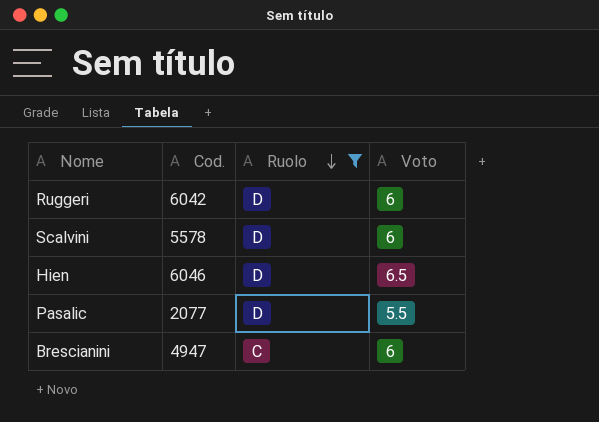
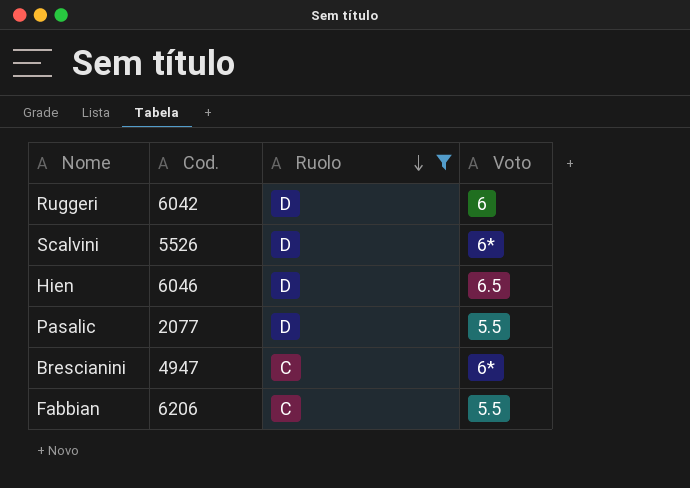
Scalvini | Cod.: 5578 -> 5526
Scalvini | Voto: 6 -> 6*
Brescianini | Voto: 6 -> 6*
row Fabbian: none -> 6206 | C | 5.5

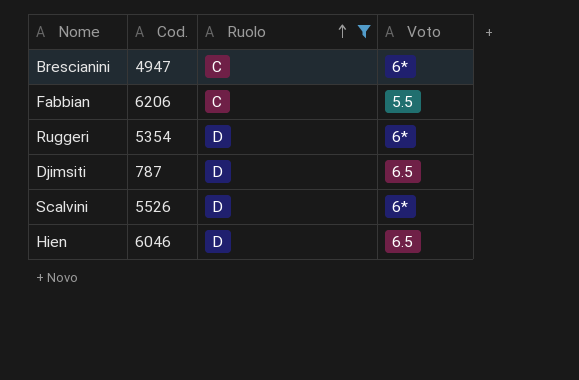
row order: Ruolo descending -> Ruolo ascending
row Pasalic: 2077 | D | 5.5 -> none
Ruggeri | Cod.: 6042 -> 5354
Ruggeri | Voto: 6 -> 6*
row Djimsiti: none -> 787 | D | 6.5

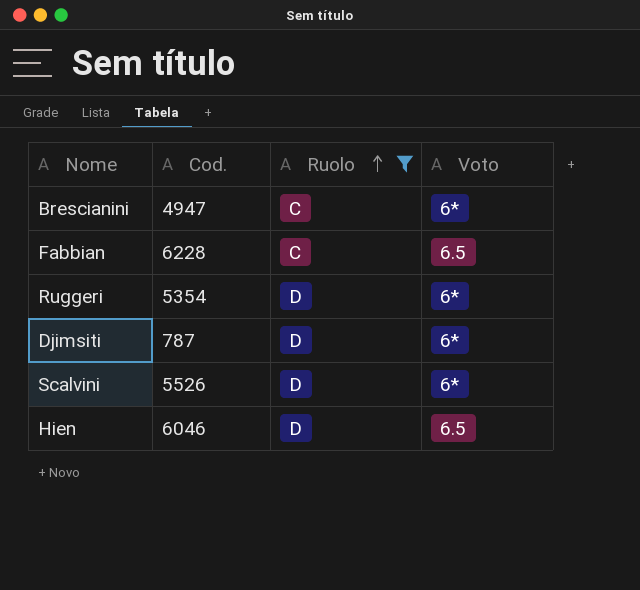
Fabbian | Cod.: 6206 -> 6228
Fabbian | Voto: 5.5 -> 6.5
Djimsiti | Voto: 6.5 -> 6*

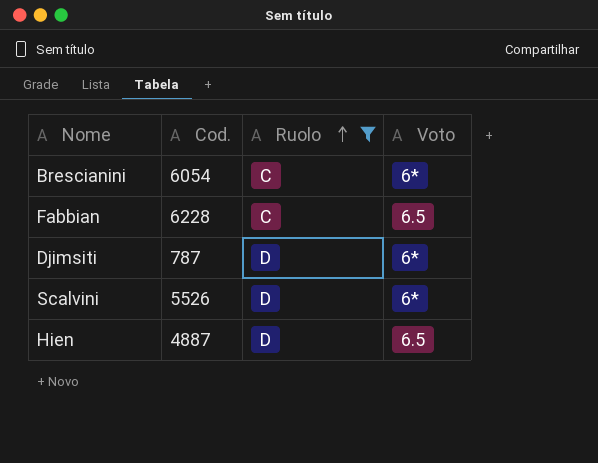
row Ruggeri: 5354 | D | 6* -> none
Brescianini | Cod.: 4947 -> 6054
Hien | Cod.: 6046 -> 4887

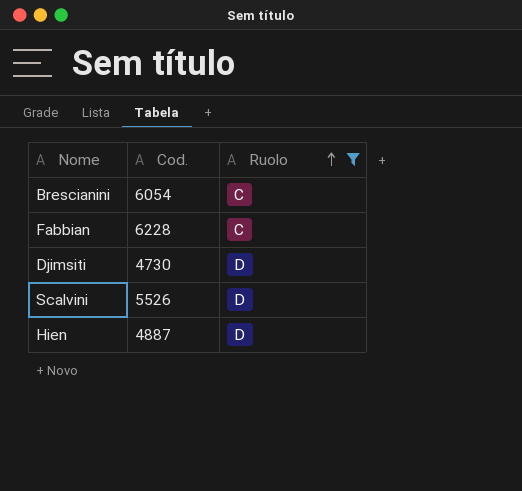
column Voto | position: 4 -> none
Djimsiti | Cod.: 787 -> 4730

